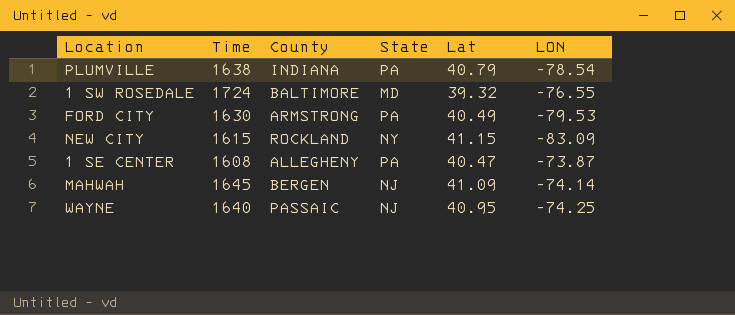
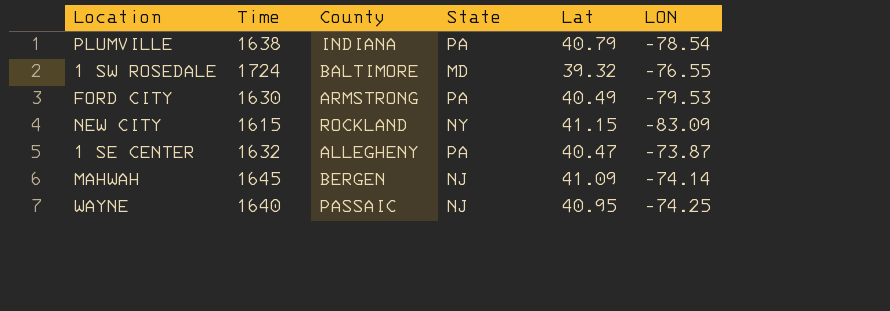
1 SE CENTER | Time: 1608 -> 1632

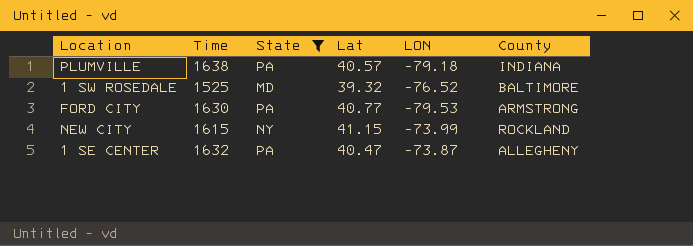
filter: none -> State != NJ
column County | position: 3 -> 6
PLUMVILLE | Lat: 40.79 -> 40.57
PLUMVILLE | LON: -78.54 -> -79.18
1 SW ROSEDALE | Time: 1724 -> 1525
1 SW ROSEDALE | LON: -76.55 -> -76.52
FORD CITY | Lat: 40.49 -> 40.77
NEW CITY | LON: -83.09 -> -73.99

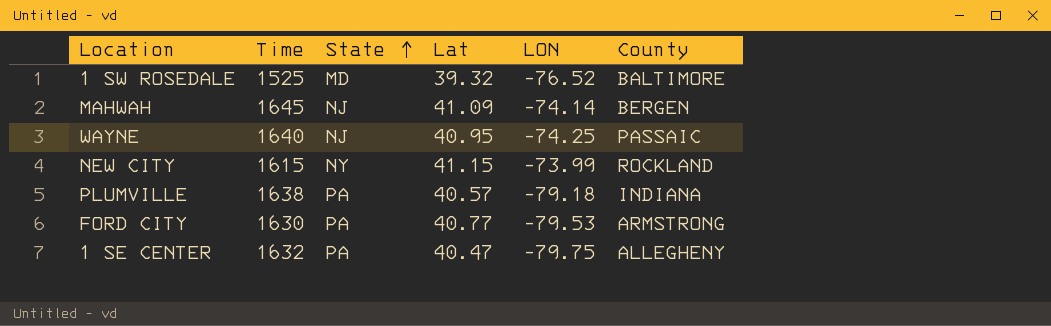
filter: State != NJ -> none
row order: none -> State ascending
1 SE CENTER | LON: -73.87 -> -79.75

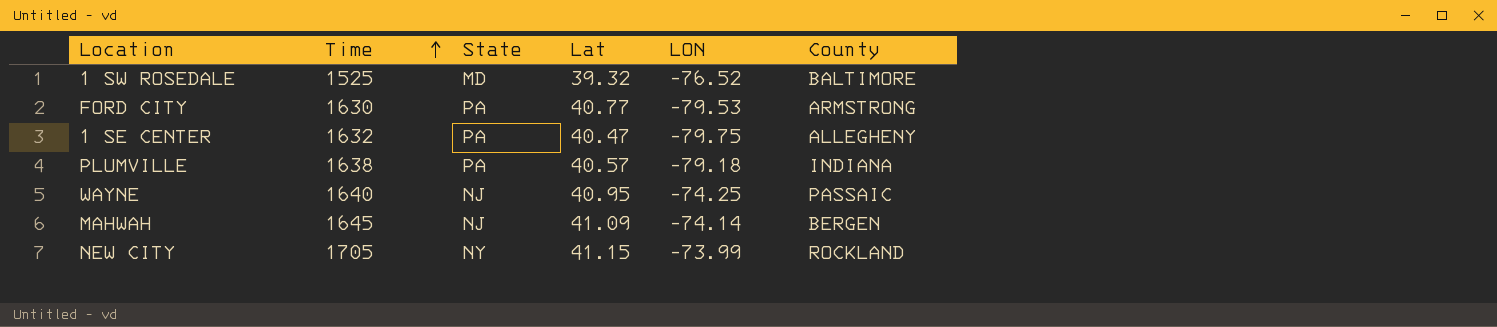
row order: State ascending -> Time ascending
NEW CITY | Time: 1615 -> 1705

